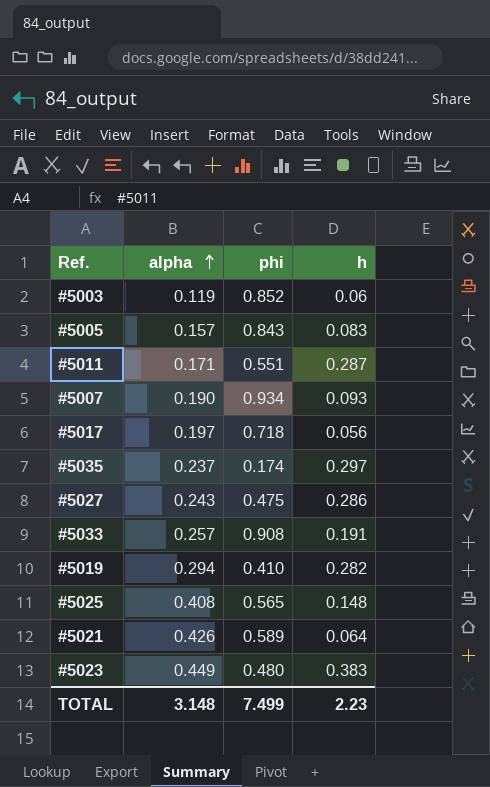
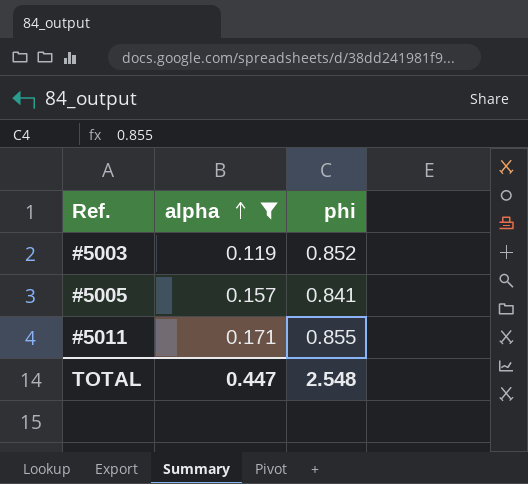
filter: none -> alpha <= 0.171
column h | position: 4 -> none
#5005 | phi: 0.843 -> 0.841
#5011 | phi: 0.551 -> 0.855
TOTAL | alpha: 3.148 -> 0.447
TOTAL | phi: 7.499 -> 2.548

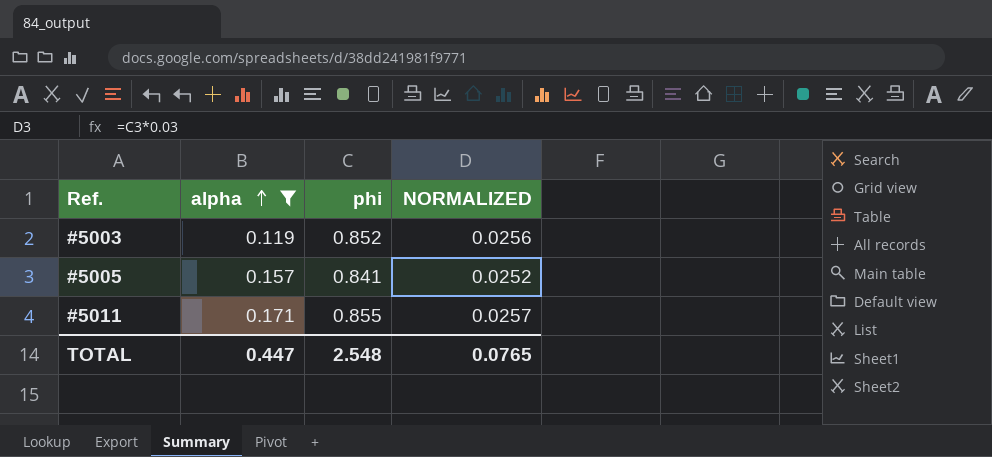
column NORMALIZED | formula: none -> [phi] * 0.03

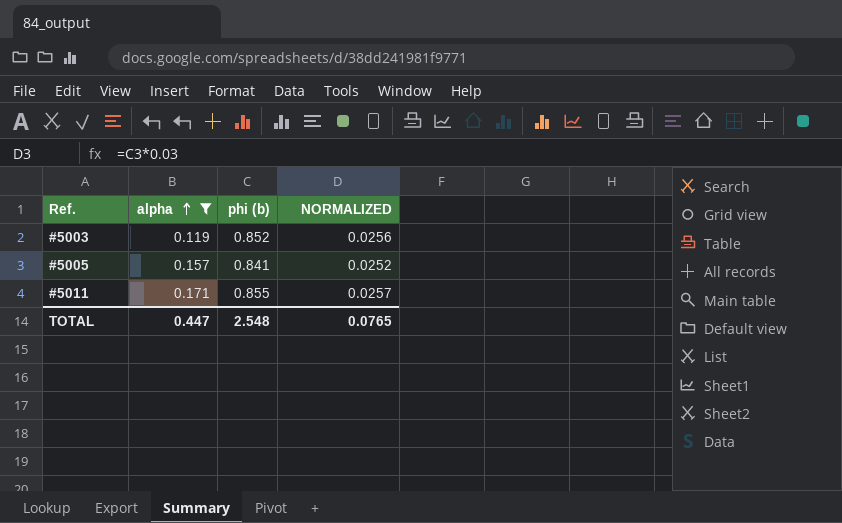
column name: phi -> phi (b)

